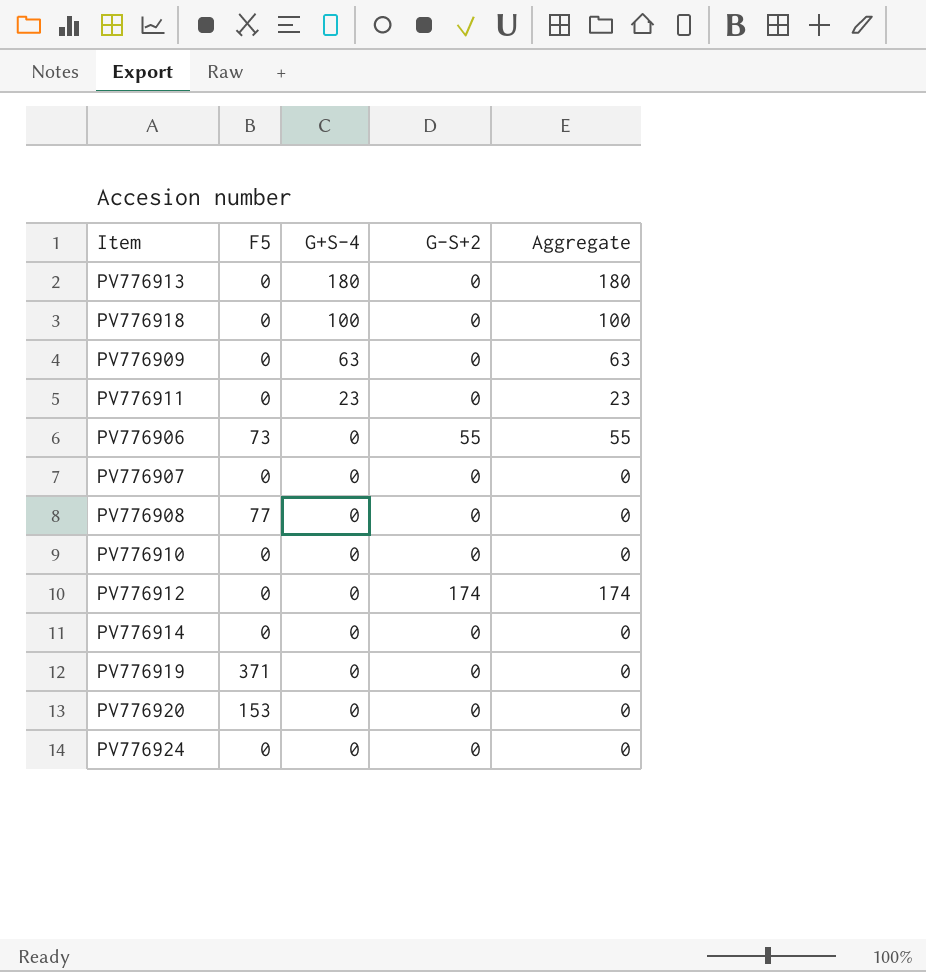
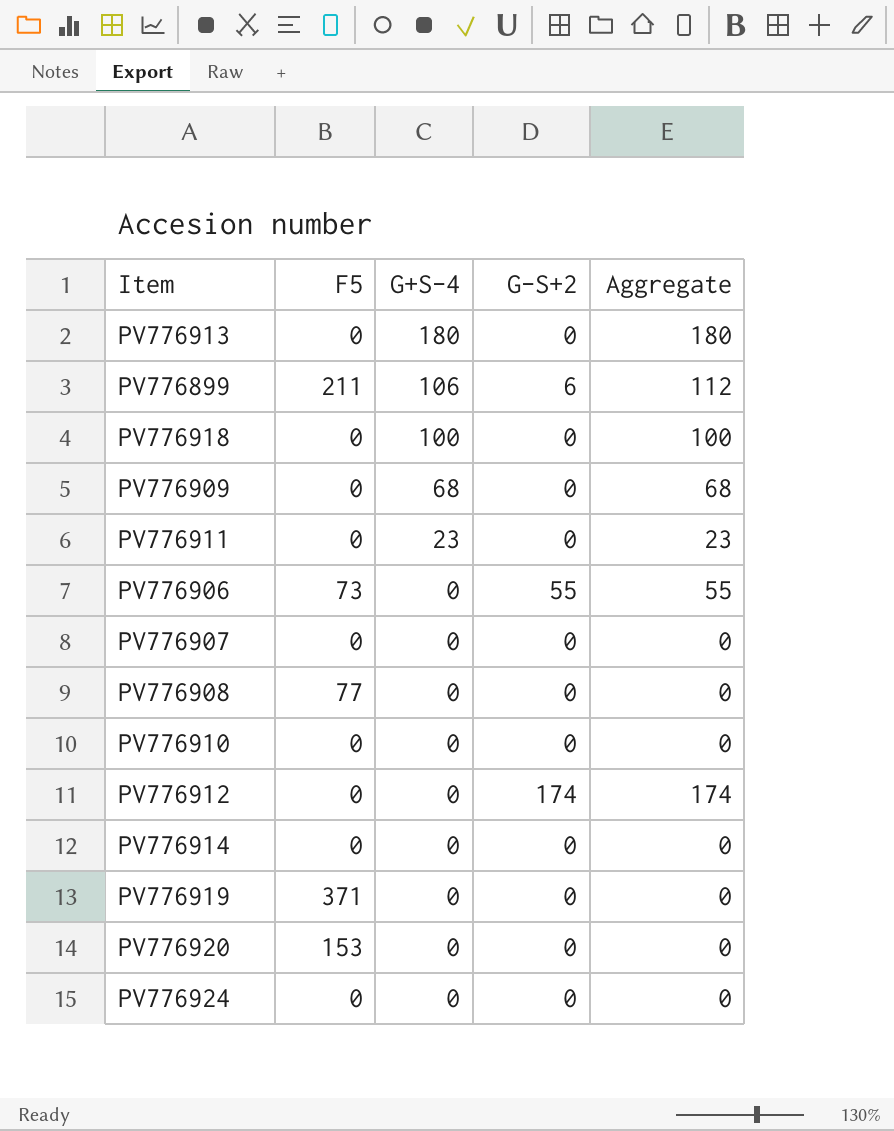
row PV776899: none -> 211 | 106 | 6 | 112
PV776909 | G+S-4: 63 -> 68
PV776909 | Aggregate: 63 -> 68

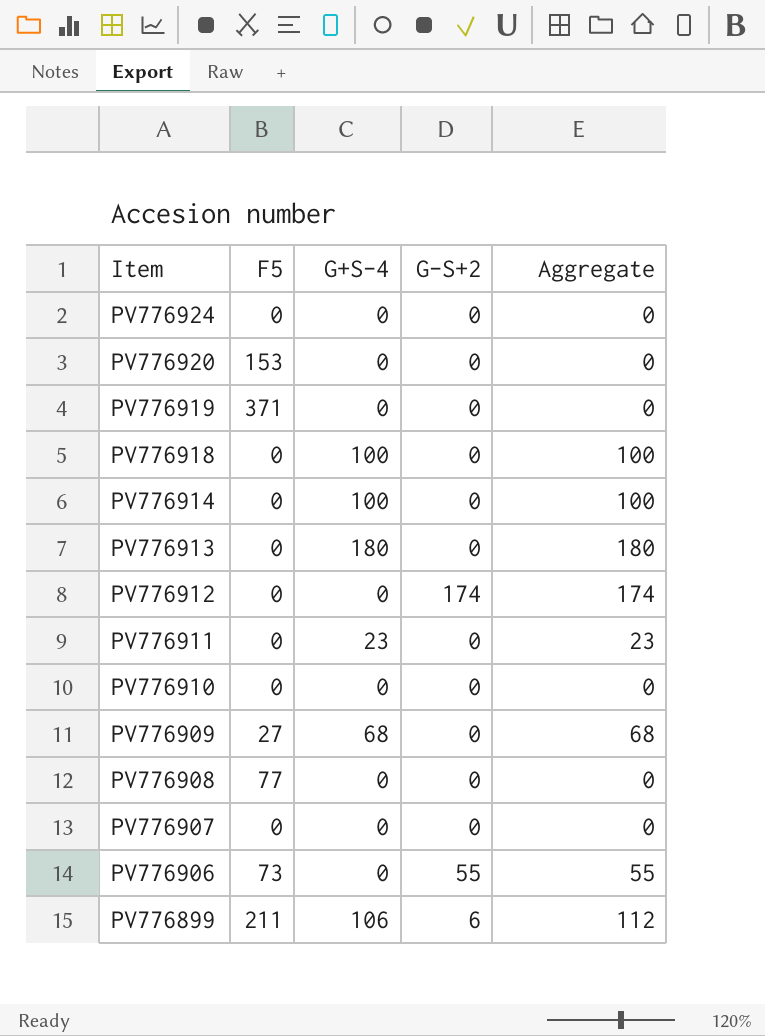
row order: G+S-4 descending -> Item descending
PV776914 | G+S-4: 0 -> 100
PV776914 | Aggregate: 0 -> 100
PV776909 | F5: 0 -> 27

